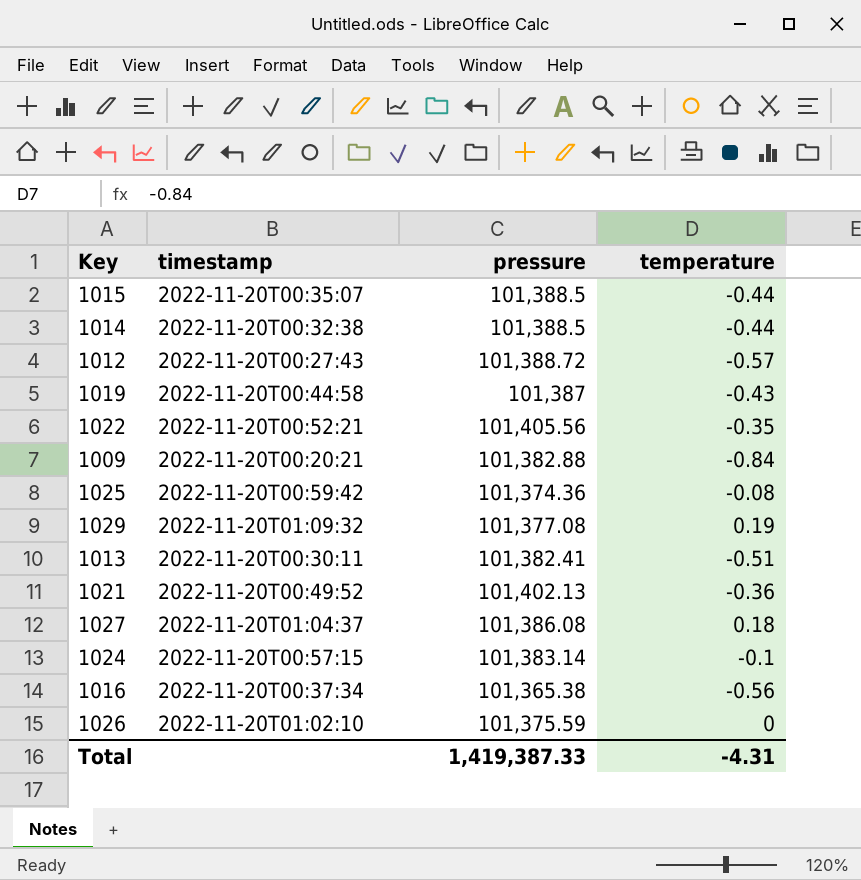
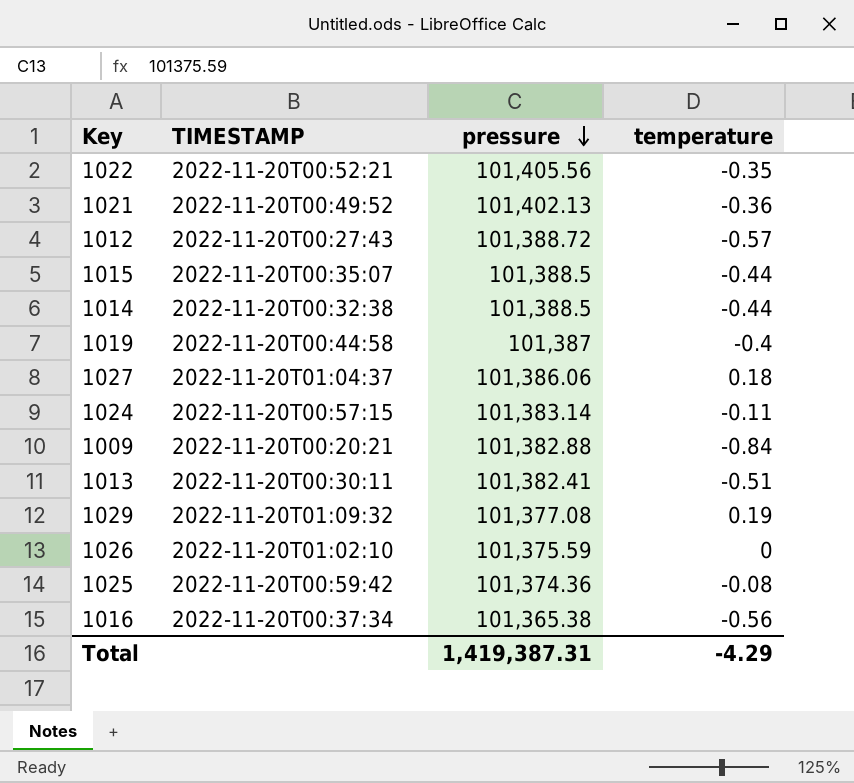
row order: none -> pressure descending
column name: timestamp -> TIMESTAMP
1019 | temperature: -0.43 -> -0.4
1027 | pressure: 101,386.08 -> 101,386.06
1024 | temperature: -0.1 -> -0.11
Total | pressure: 1,419,387.33 -> 1,419,387.31
Total | temperature: -4.31 -> -4.29

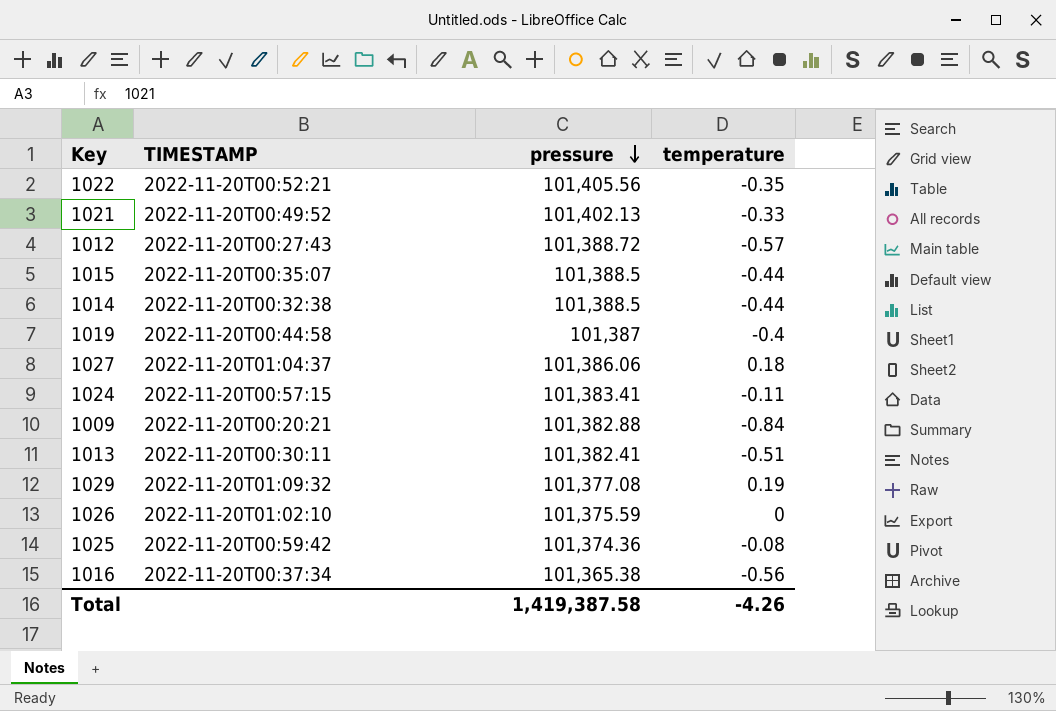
1021 | temperature: -0.36 -> -0.33
1024 | pressure: 101,383.14 -> 101,383.41
Total | pressure: 1,419,387.31 -> 1,419,387.58
Total | temperature: -4.29 -> -4.26

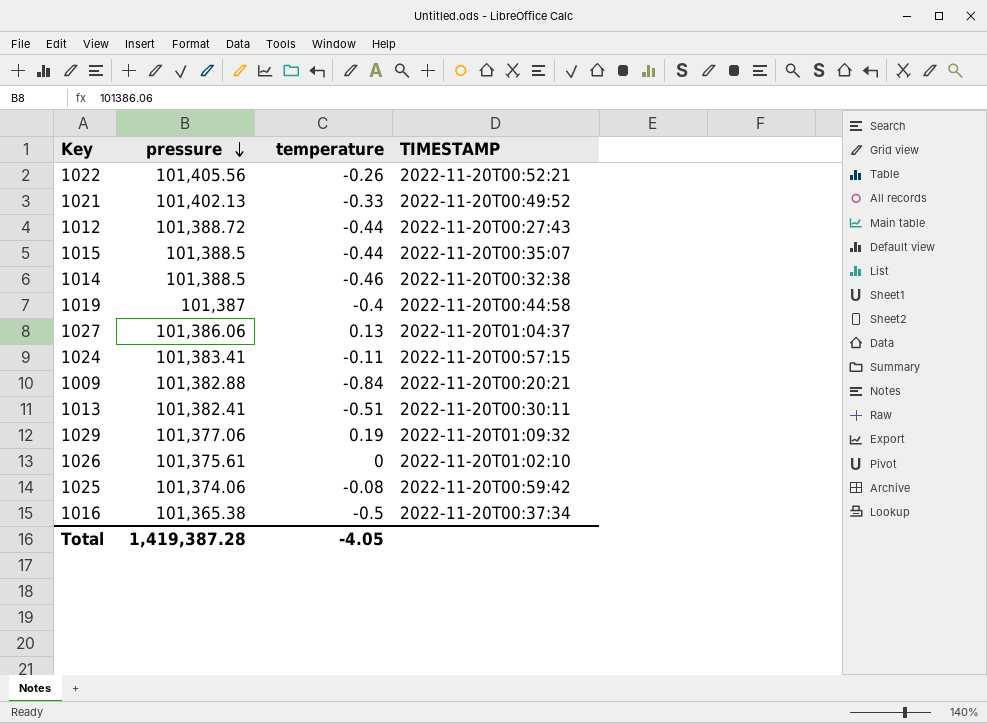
column TIMESTAMP | position: 2 -> 4
1022 | temperature: -0.35 -> -0.26
1012 | temperature: -0.57 -> -0.44
1014 | temperature: -0.44 -> -0.46
1027 | temperature: 0.18 -> 0.13
1029 | pressure: 101,377.08 -> 101,377.06
1026 | pressure: 101,375.59 -> 101,375.61
1025 | pressure: 101,374.36 -> 101,374.06
1016 | temperature: -0.56 -> -0.5
Total | pressure: 1,419,387.58 -> 1,419,387.28
Total | temperature: -4.26 -> -4.05

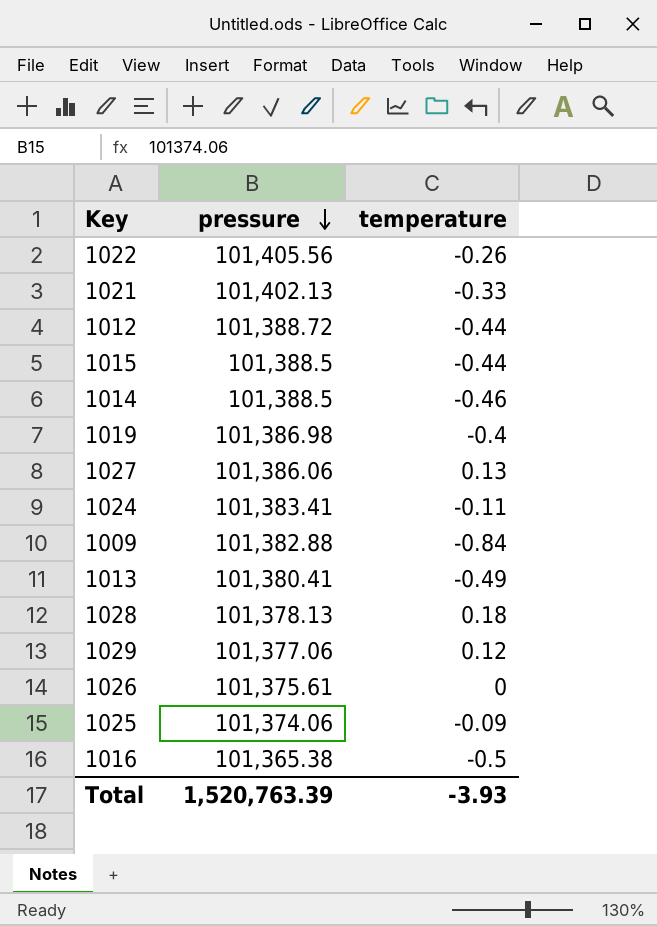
column TIMESTAMP | position: 4 -> none
1019 | pressure: 101,387 -> 101,386.98
1013 | pressure: 101,382.41 -> 101,380.41
1013 | temperature: -0.51 -> -0.49
row 1028: none -> 101,378.13 | 0.18
1029 | temperature: 0.19 -> 0.12
1025 | temperature: -0.08 -> -0.09
Total | pressure: 1,419,387.28 -> 1,520,763.39
Total | temperature: -4.05 -> -3.93

